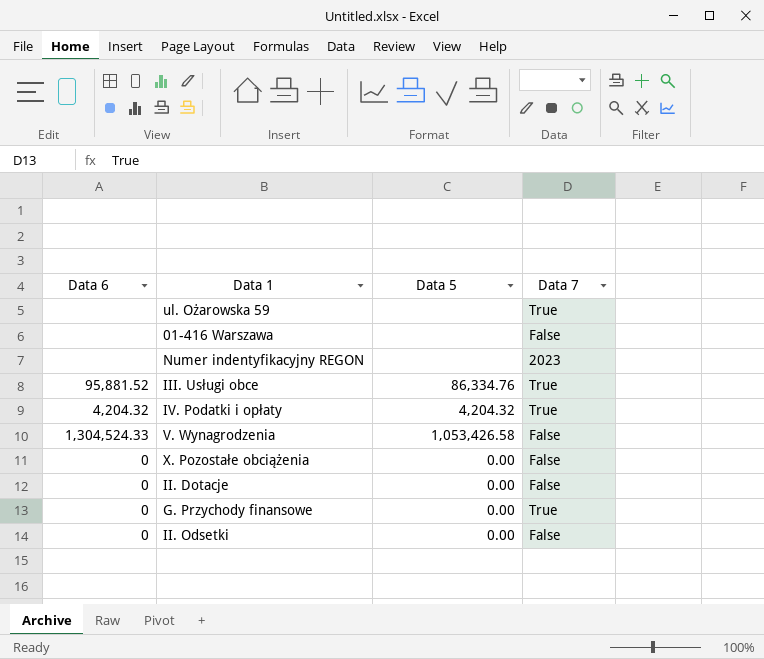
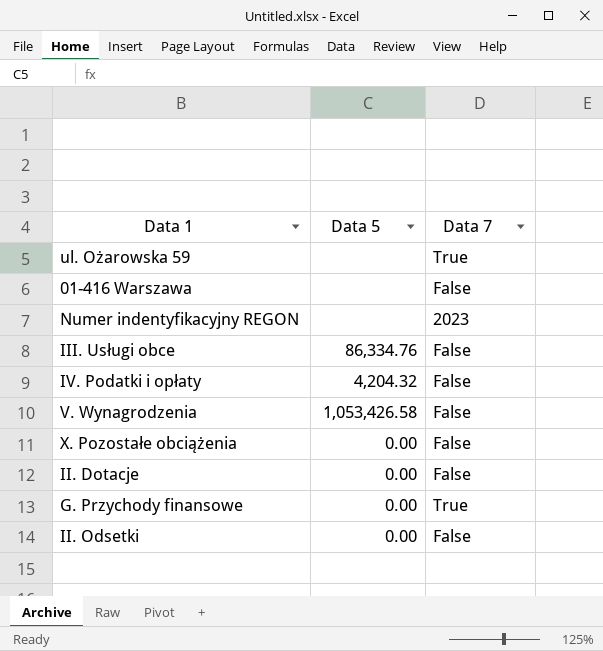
column Data 6 | position: 1 -> none
III. Usługi obce | Data 7: True -> False
IV. Podatki i opłaty | Data 7: True -> False

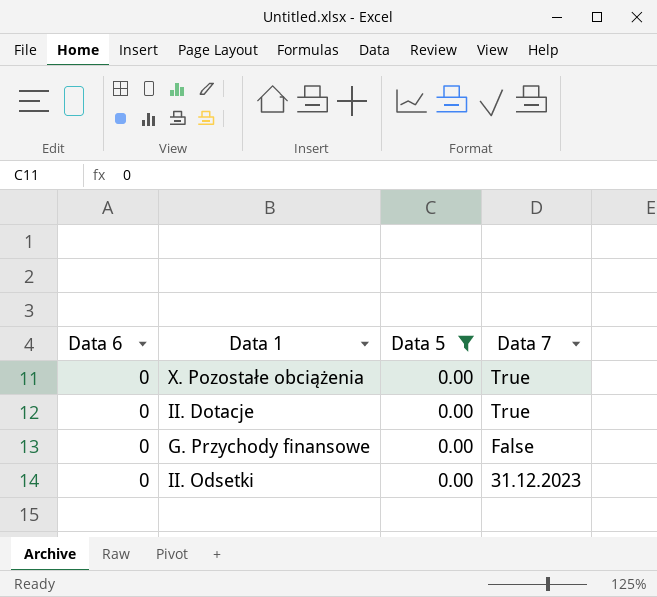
filter: none -> Data 5 = 0.00
column Data 6 | position: none -> 1
X. Pozostałe obciążenia | Data 7: False -> True
II. Dotacje | Data 7: False -> True
G. Przychody finansowe | Data 7: True -> False
II. Odsetki | Data 7: False -> 31.12.2023

